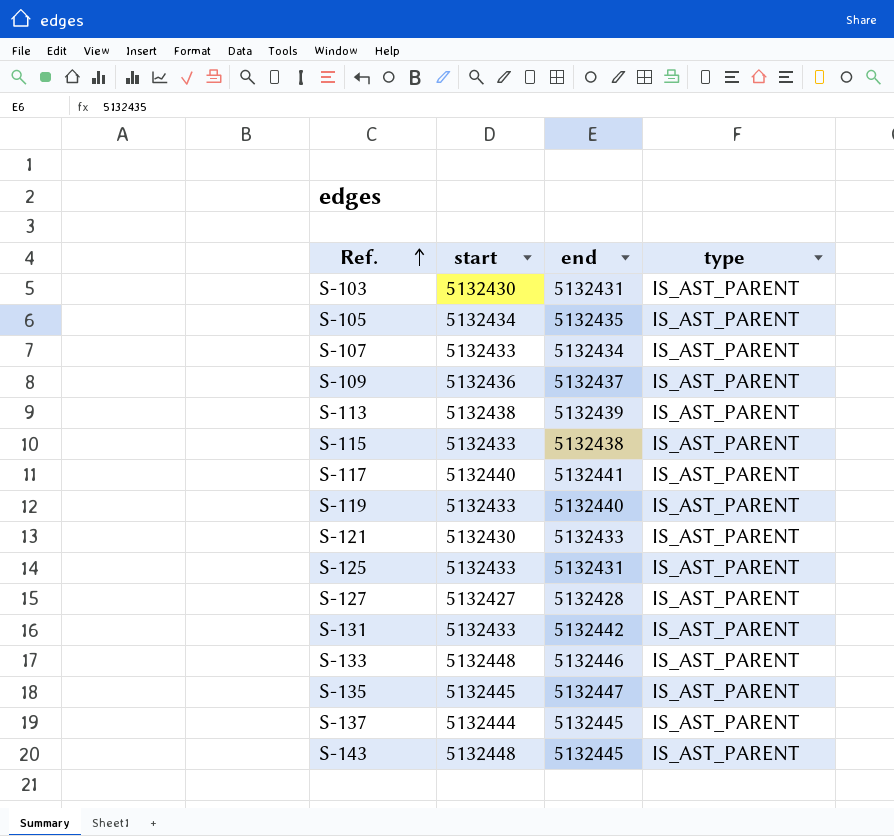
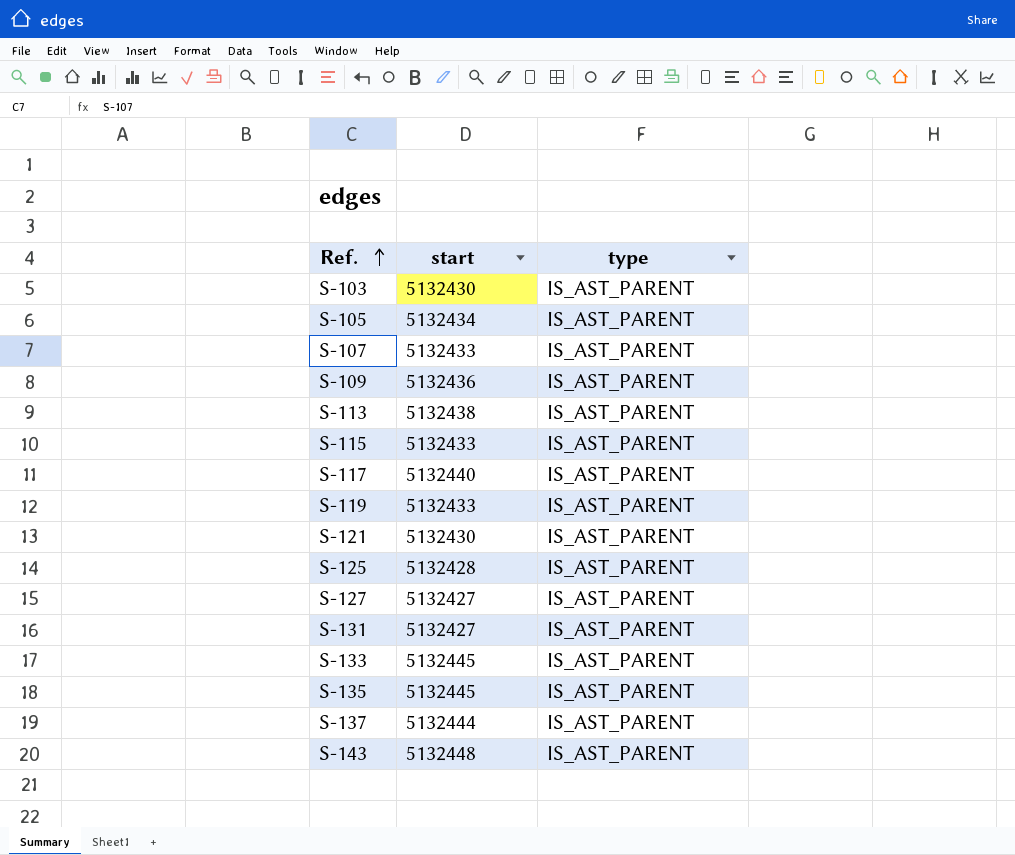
column end | position: 3 -> none
S-125 | start: 5132433 -> 5132428
S-131 | start: 5132433 -> 5132427
S-133 | start: 5132448 -> 5132445

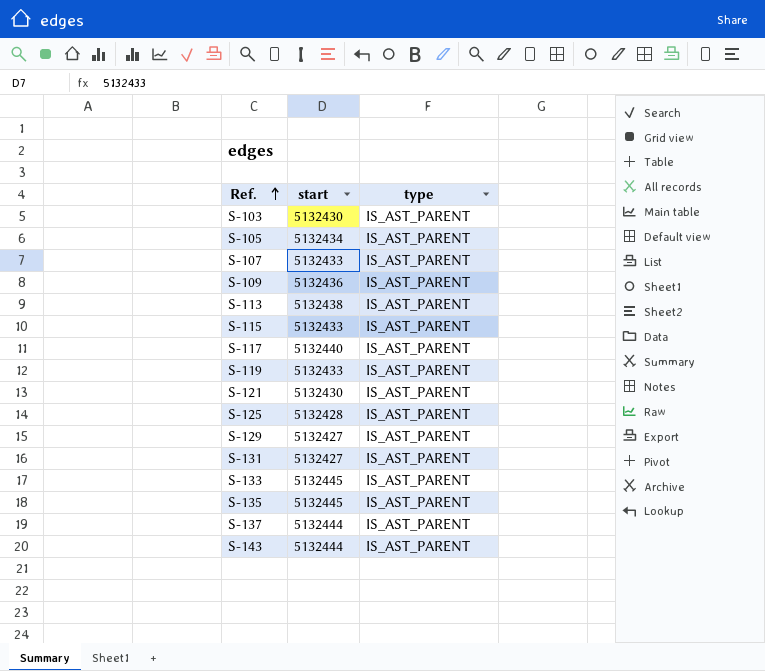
row S-127: 5132427 | IS_AST_PARENT -> none
row S-129: none -> 5132427 | IS_AST_PARENT
S-143 | start: 5132448 -> 5132444

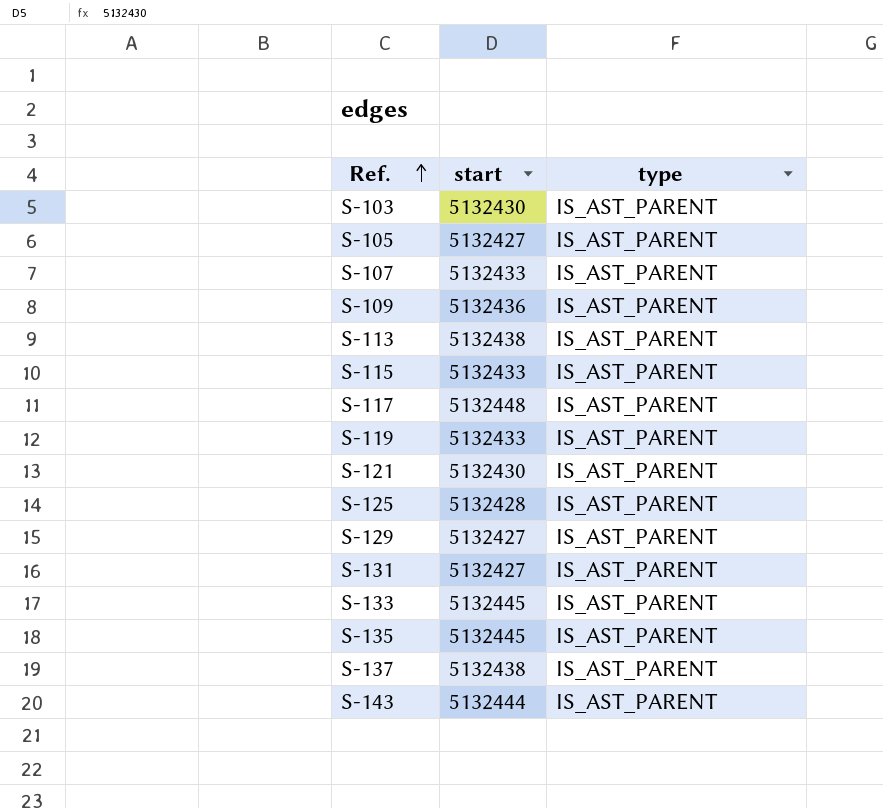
S-105 | start: 5132434 -> 5132427
S-117 | start: 5132440 -> 5132448
S-137 | start: 5132444 -> 5132438

